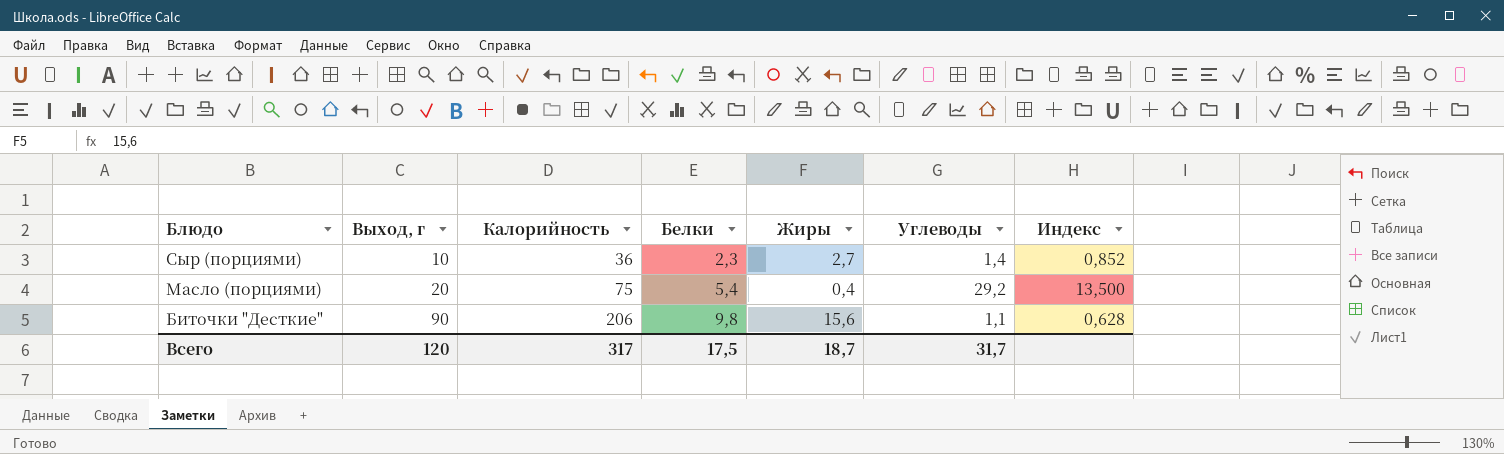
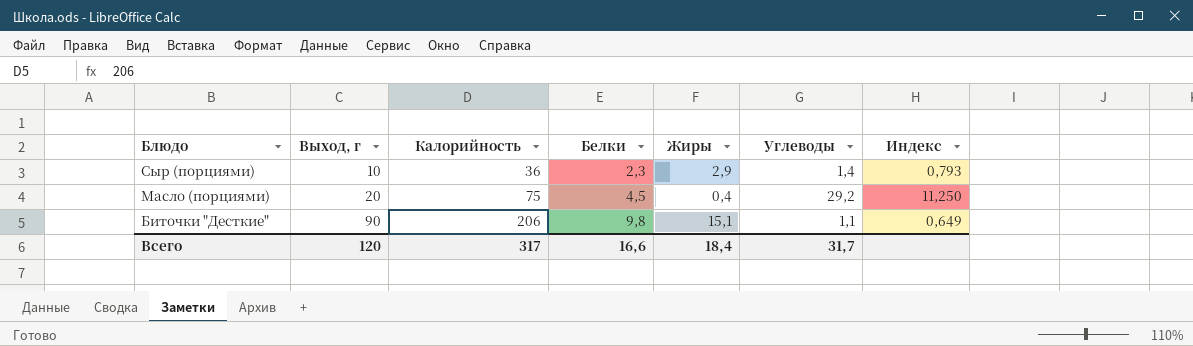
Сыр (порциями) | Жиры: 2,7 -> 2,9
Сыр (порциями) | Индекс: 0,852 -> 0,793
Масло (порциями) | Белки: 5,4 -> 4,5
Масло (порциями) | Индекс: 13,500 -> 11,250
Биточки "Десткие" | Жиры: 15,6 -> 15,1
Биточки "Десткие" | Индекс: 0,628 -> 0,649
Всего | Белки: 17,5 -> 16,6
Всего | Жиры: 18,7 -> 18,4

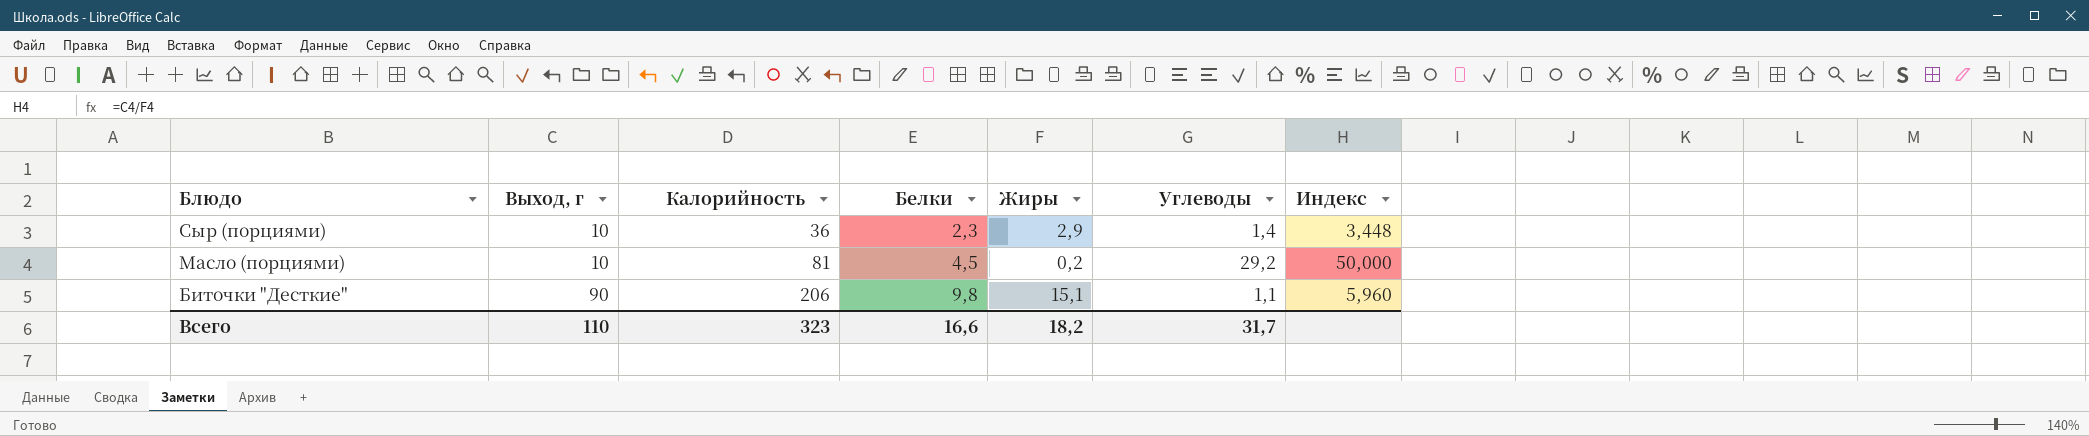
column Индекс | formula: [Белки] / [Жиры] -> [Выход, г] / [Жиры]
Масло (порциями) | Выход, г: 20 -> 10
Масло (порциями) | Калорийность: 75 -> 81
Масло (порциями) | Жиры: 0,4 -> 0,2
Всего | Выход, г: 120 -> 110
Всего | Калорийность: 317 -> 323
Всего | Жиры: 18,4 -> 18,2

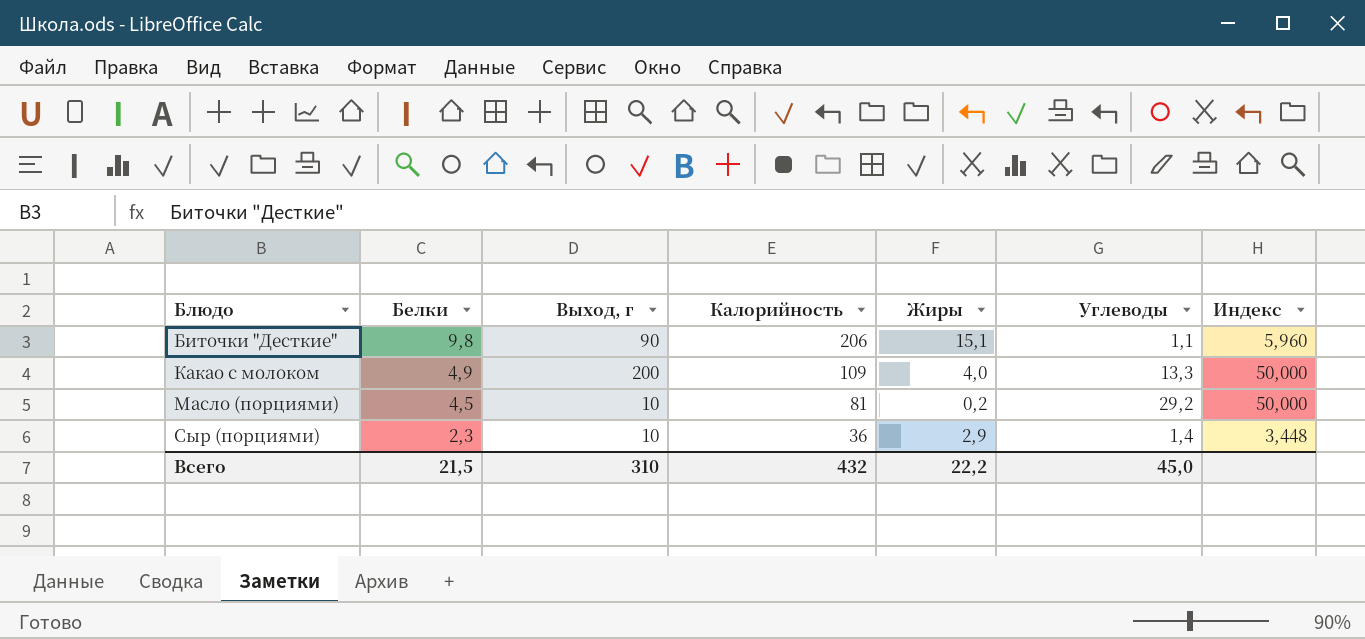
row order: Блюдо descending -> Блюдо ascending
column Белки | position: 4 -> 2
row Какао с молоком: none -> 4,9 | 200 | 109 | 4,0 | 13,3 | 50,000
Всего | Белки: 16,6 -> 21,5
Всего | Выход, г: 110 -> 310
Всего | Калорийность: 323 -> 432
Всего | Жиры: 18,2 -> 22,2
Всего | Углеводы: 31,7 -> 45,0

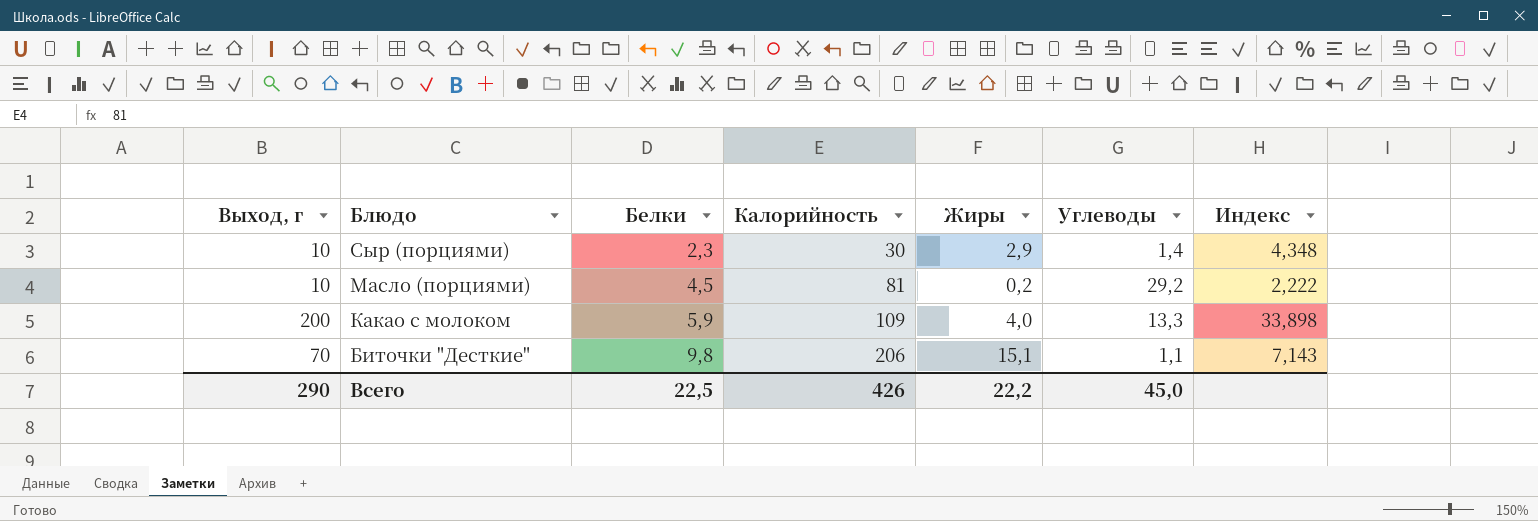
row order: Блюдо ascending -> Блюдо descending
column Выход, г | position: 3 -> 1
column Индекс | formula: [Выход, г] / [Жиры] -> [Выход, г] / [Белки]
Сыр (порциями) | Калорийность: 36 -> 30
Какао с молоком | Белки: 4,9 -> 5,9
Биточки "Десткие" | Выход, г: 90 -> 70
Всего | Выход, г: 310 -> 290
Всего | Белки: 21,5 -> 22,5
Всего | Калорийность: 432 -> 426

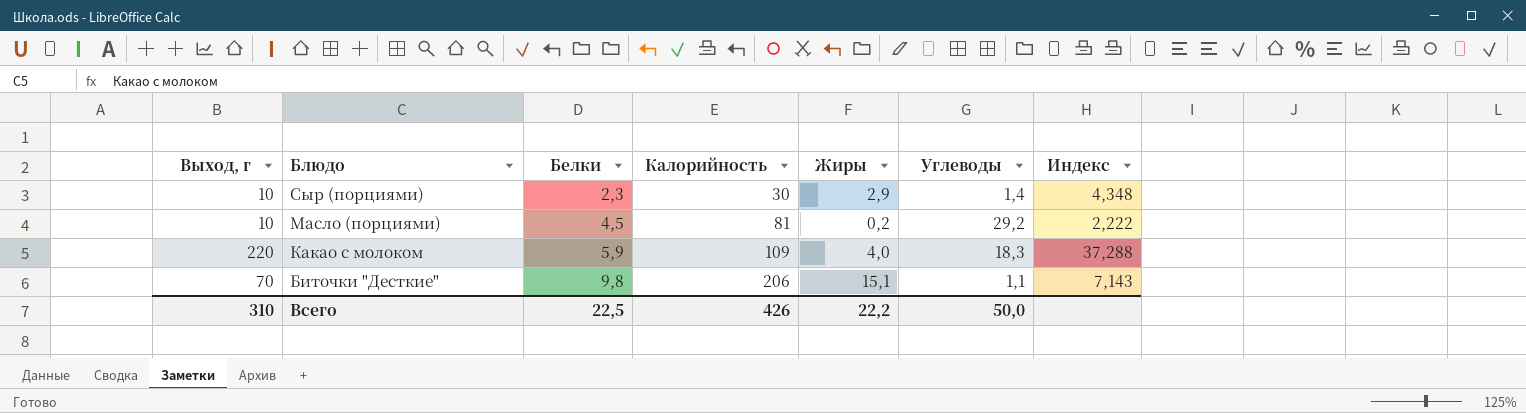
Какао с молоком | Выход, г: 200 -> 220
Какао с молоком | Углеводы: 13,3 -> 18,3
Какао с молоком | Индекс: 33,898 -> 37,288
Всего | Выход, г: 290 -> 310
Всего | Углеводы: 45,0 -> 50,0

